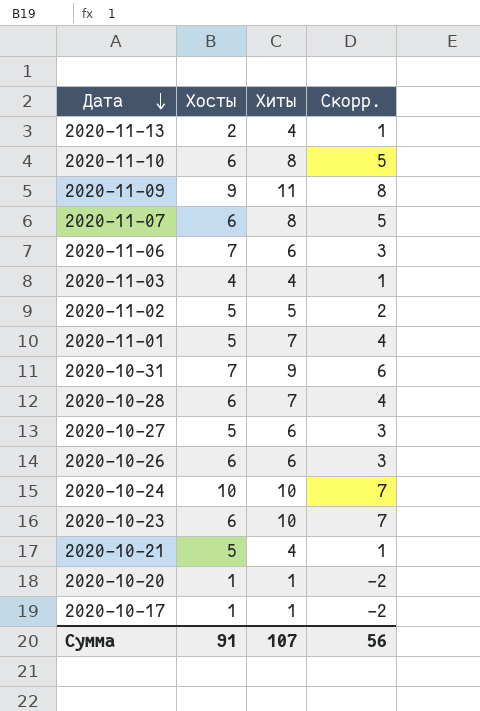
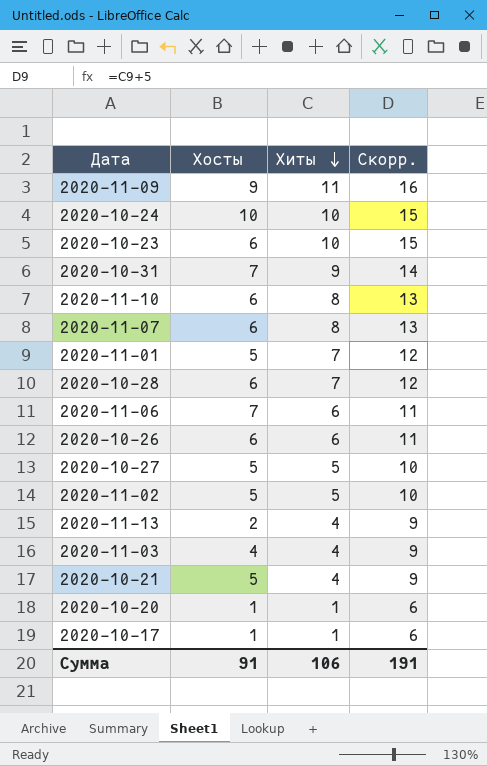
row order: Дата descending -> Хиты descending
column Скорр. | formula: [Хиты] - 3 -> [Хиты] + 5
2020-10-27 | Хиты: 6 -> 5
Сумма | Хиты: 107 -> 106
Сумма | Скорр.: 56 -> 191

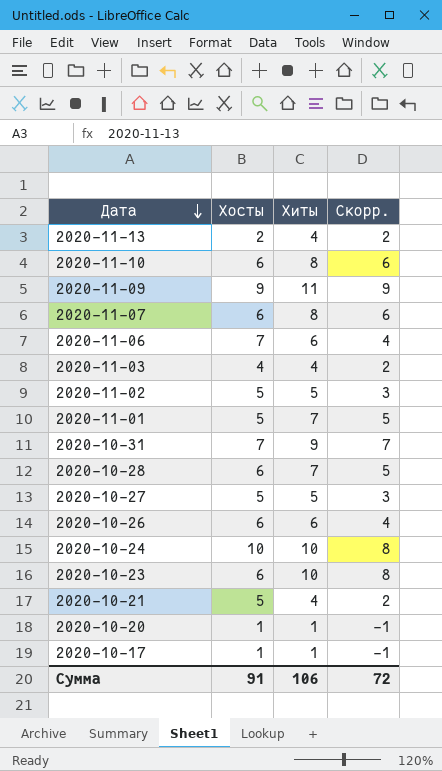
row order: Хиты descending -> Дата descending
column Скорр. | formula: [Хиты] + 5 -> [Хиты] - 2
Сумма | Скорр.: 191 -> 72

